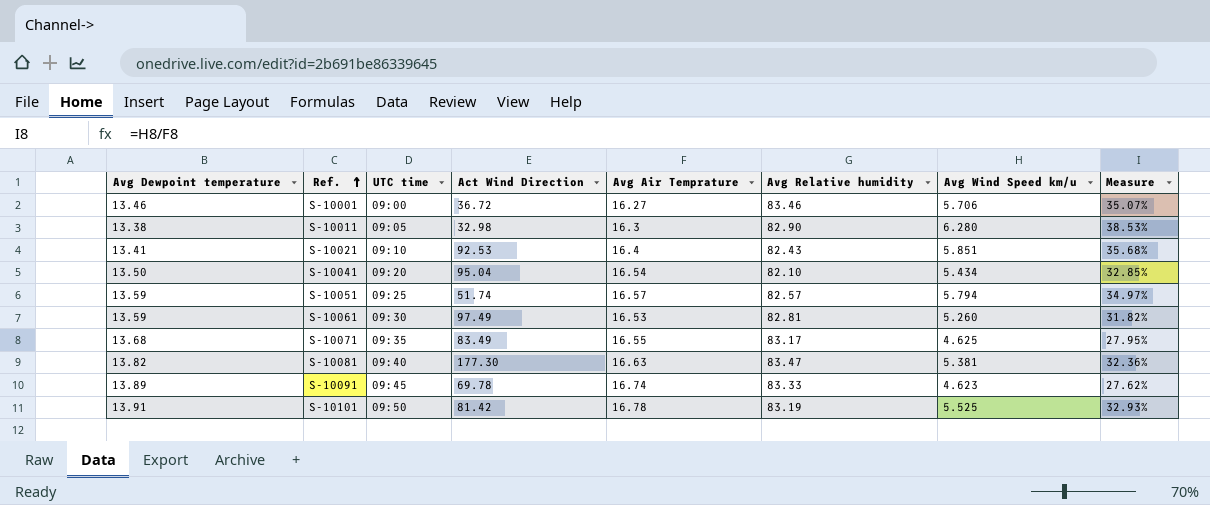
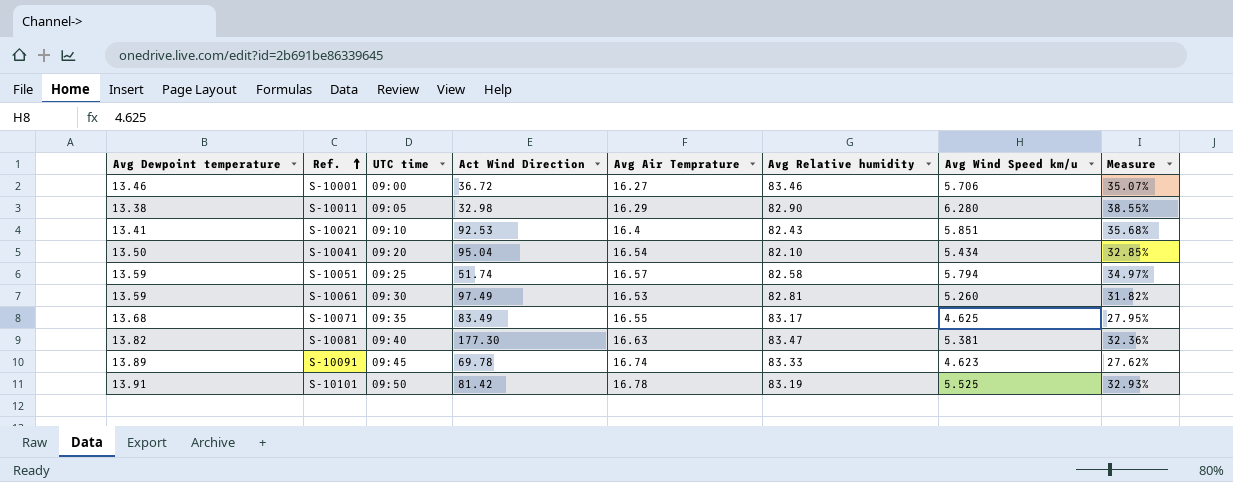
S-10011 | Avg Air Temprature: 16.3 -> 16.29
S-10011 | Measure: 38.53% -> 38.55%
S-10051 | Avg Relative humidity: 82.57 -> 82.58

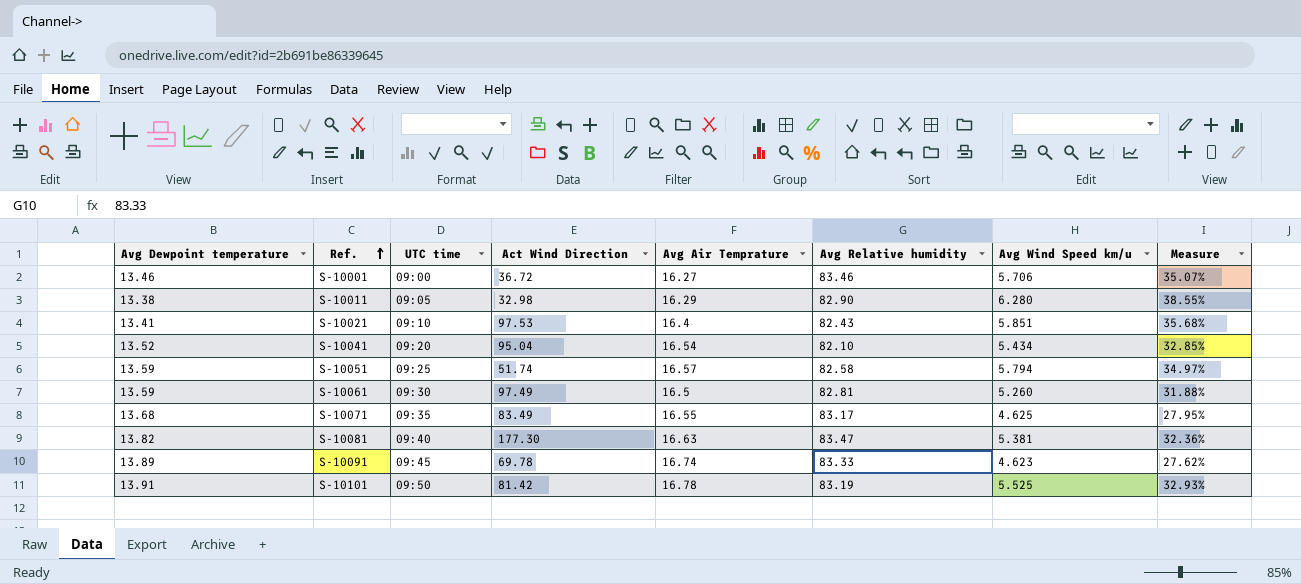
S-10021 | Act Wind Direction: 92.53 -> 97.53
S-10041 | Avg Dewpoint temperature: 13.50 -> 13.52
S-10061 | Avg Air Temprature: 16.53 -> 16.5
S-10061 | Measure: 31.82% -> 31.88%

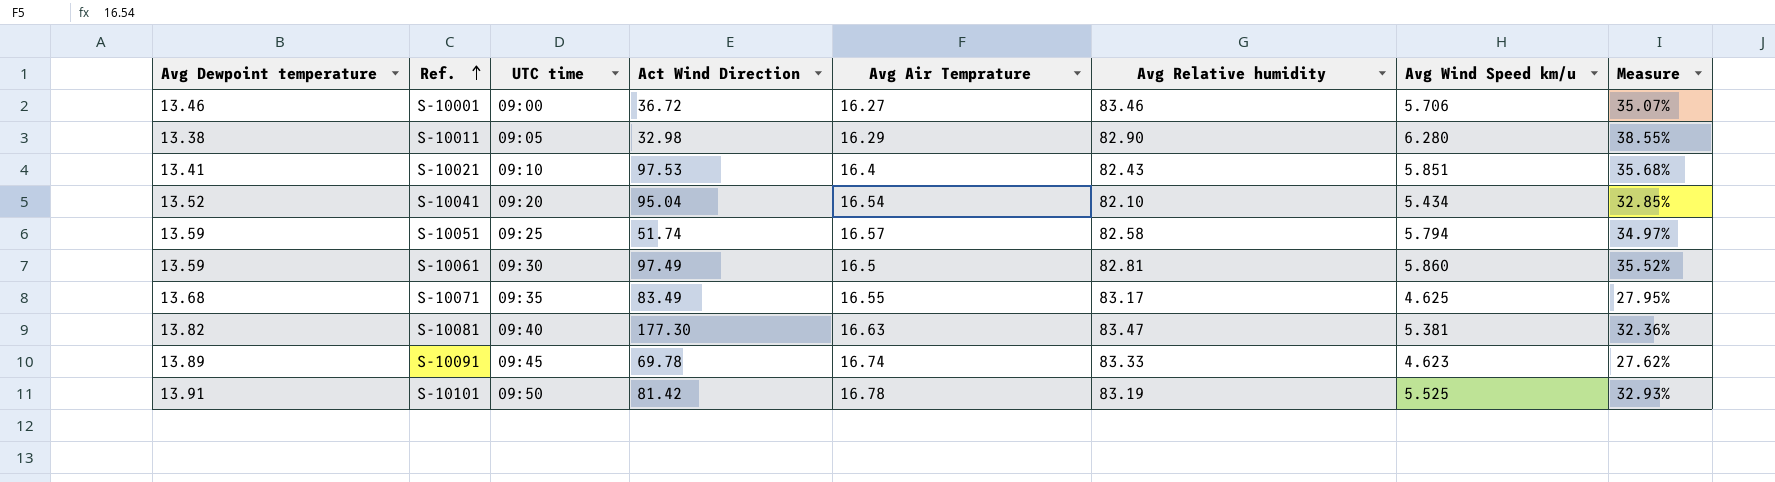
S-10061 | Avg Wind Speed km/u: 5.260 -> 5.860
S-10061 | Measure: 31.88% -> 35.52%

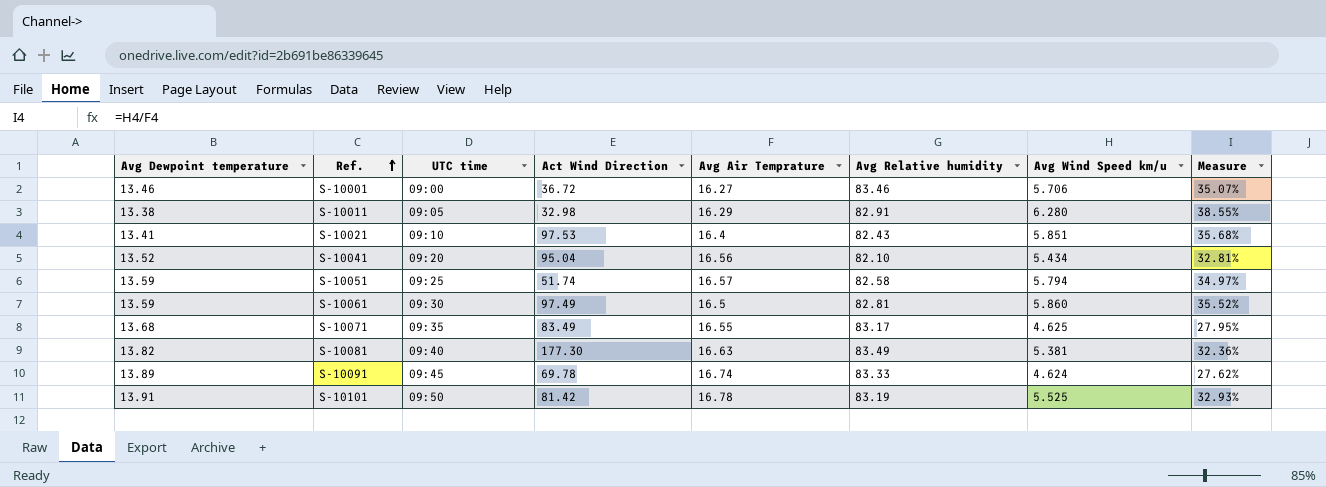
S-10011 | Avg Relative humidity: 82.90 -> 82.91
S-10041 | Avg Air Temprature: 16.54 -> 16.56
S-10041 | Measure: 32.85% -> 32.81%
S-10081 | Avg Relative humidity: 83.47 -> 83.49
S-10091 | Avg Wind Speed km/u: 4.623 -> 4.624

